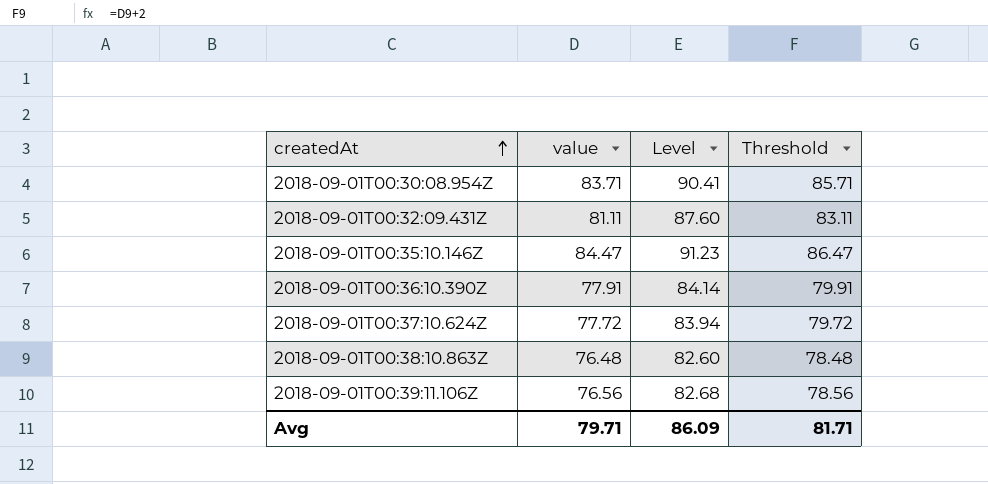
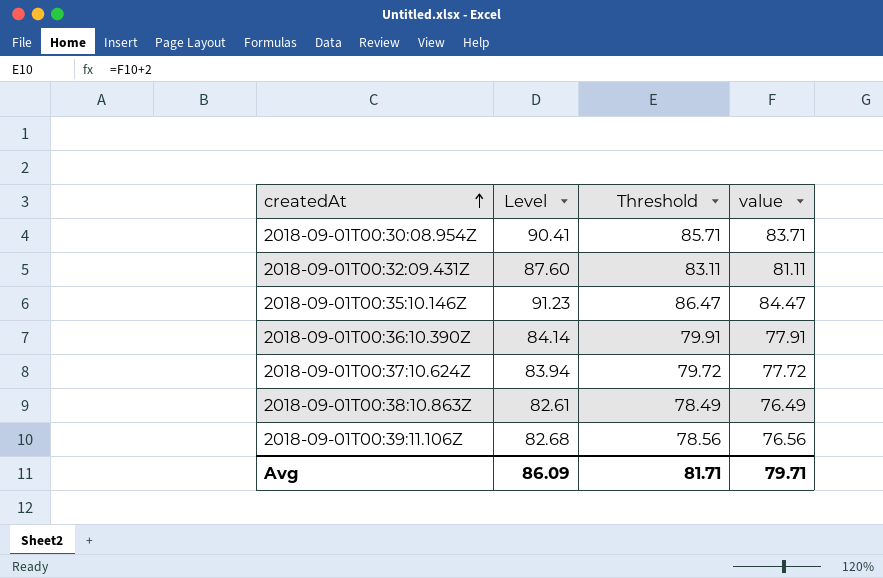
column value | position: 2 -> 4
2018-09-01T00:38:10.863Z | Level: 82.60 -> 82.61
2018-09-01T00:38:10.863Z | Threshold: 78.48 -> 78.49
2018-09-01T00:38:10.863Z | value: 76.48 -> 76.49

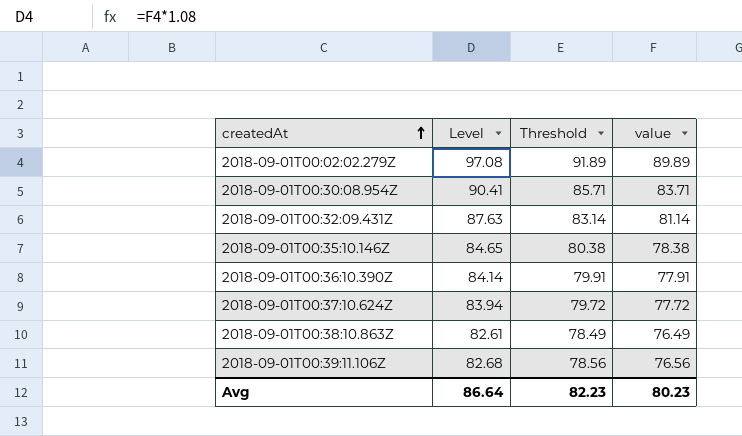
row 2018-09-01T00:02:02.279Z: none -> 97.08 | 91.89 | 89.89
2018-09-01T00:32:09.431Z | Level: 87.60 -> 87.63
2018-09-01T00:32:09.431Z | Threshold: 83.11 -> 83.14
2018-09-01T00:32:09.431Z | value: 81.11 -> 81.14
2018-09-01T00:35:10.146Z | Level: 91.23 -> 84.65
2018-09-01T00:35:10.146Z | Threshold: 86.47 -> 80.38
2018-09-01T00:35:10.146Z | value: 84.47 -> 78.38
Avg | Level: 86.09 -> 86.64
Avg | Threshold: 81.71 -> 82.23
Avg | value: 79.71 -> 80.23

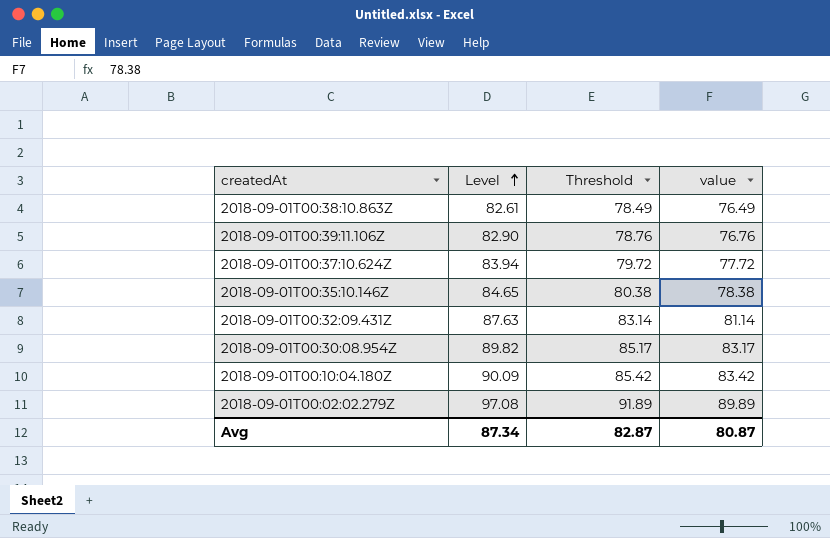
row order: createdAt ascending -> Level ascending
row 2018-09-01T00:36:10.390Z: 84.14 | 79.91 | 77.91 -> none
2018-09-01T00:39:11.106Z | Level: 82.68 -> 82.90
2018-09-01T00:39:11.106Z | Threshold: 78.56 -> 78.76
2018-09-01T00:39:11.106Z | value: 76.56 -> 76.76
2018-09-01T00:30:08.954Z | Level: 90.41 -> 89.82
2018-09-01T00:30:08.954Z | Threshold: 85.71 -> 85.17
2018-09-01T00:30:08.954Z | value: 83.71 -> 83.17
row 2018-09-01T00:10:04.180Z: none -> 90.09 | 85.42 | 83.42
Avg | Level: 86.64 -> 87.34
Avg | Threshold: 82.23 -> 82.87
Avg | value: 80.23 -> 80.87

